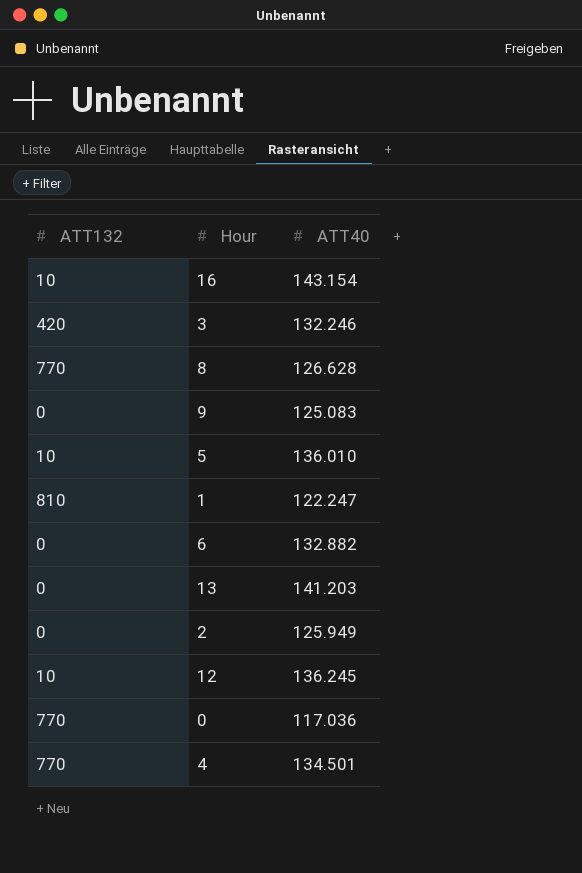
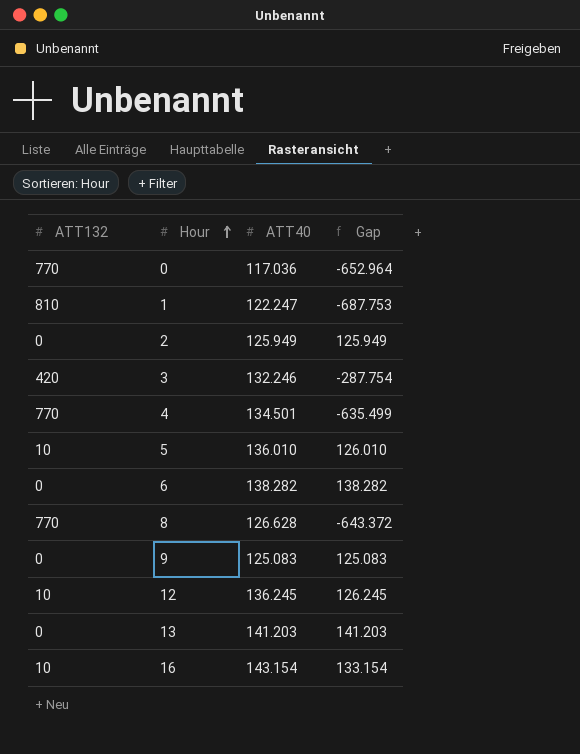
row order: none -> Hour ascending
column Gap | formula: none -> [ATT40] - [ATT132]
6 | ATT40: 132.882 -> 138.282

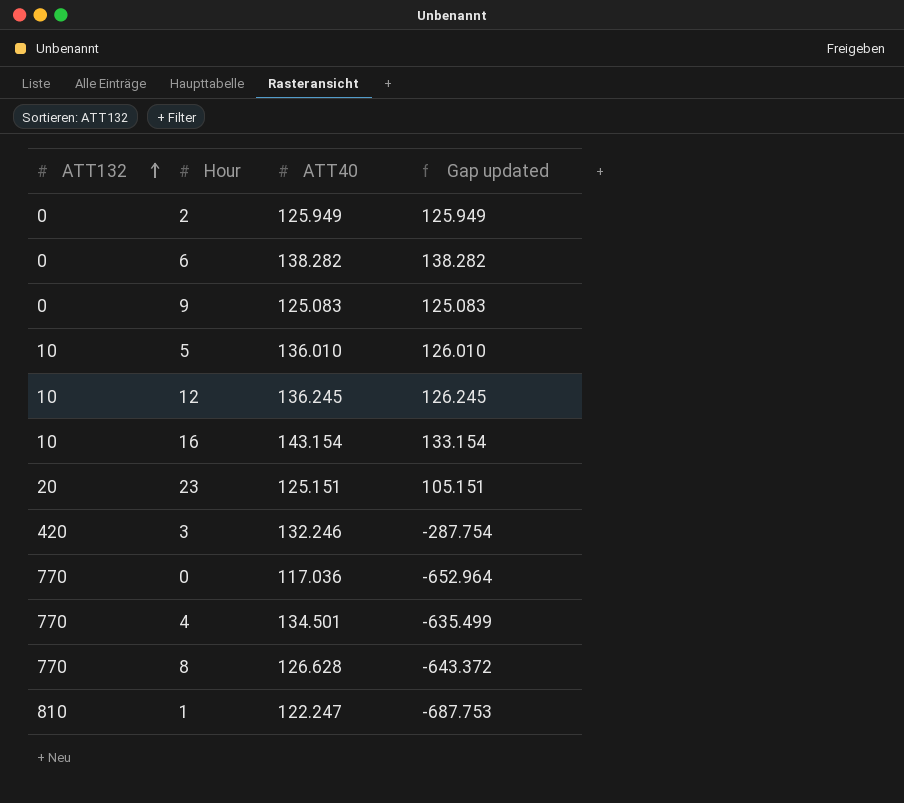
row order: Hour ascending -> ATT132 ascending
column name: Gap -> Gap updated
row 13: 0 | 141.203 | 141.203 -> none
row 23: none -> 20 | 125.151 | 105.151

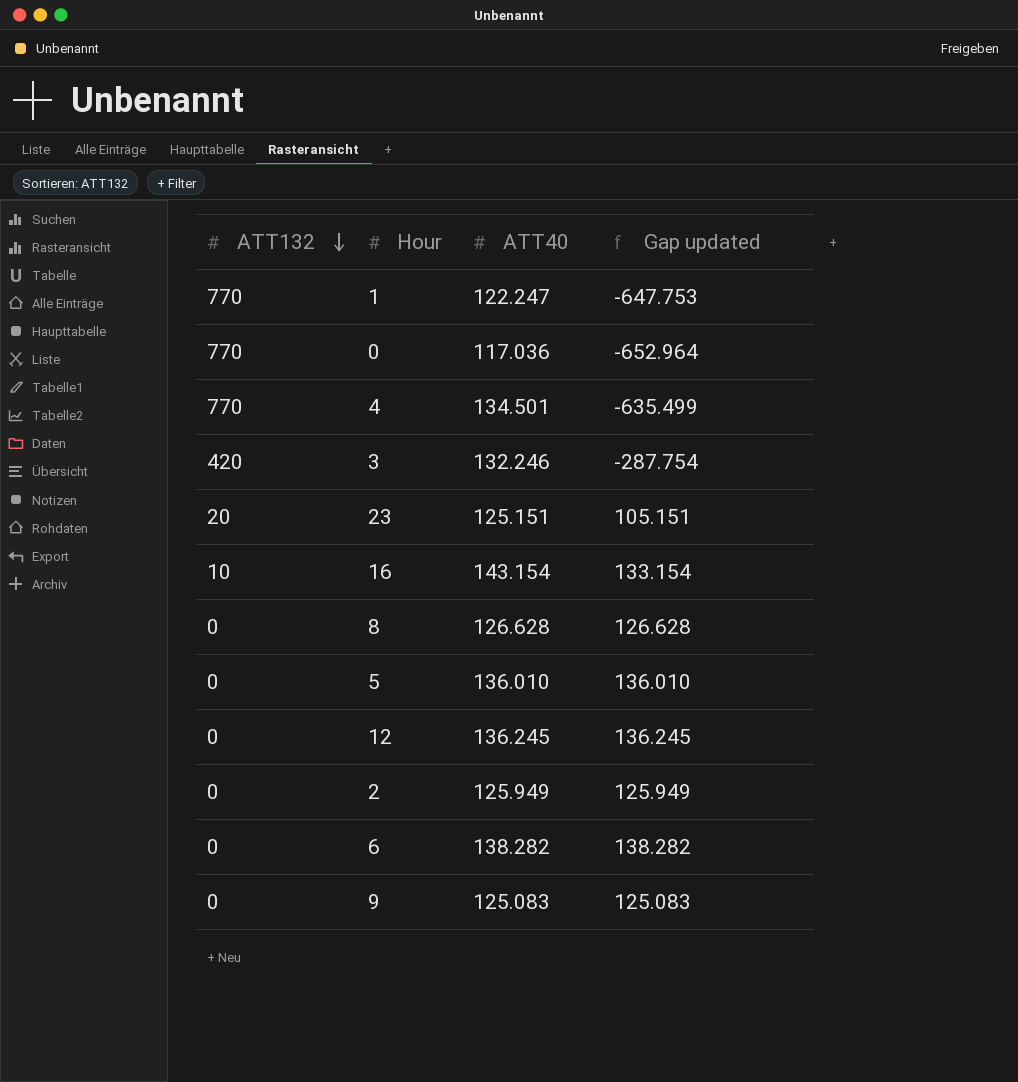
row order: ATT132 ascending -> ATT132 descending
1 | ATT132: 810 -> 770
1 | Gap updated: -687.753 -> -647.753
8 | ATT132: 770 -> 0
8 | Gap updated: -643.372 -> 126.628
5 | ATT132: 10 -> 0
5 | Gap updated: 126.010 -> 136.010
12 | ATT132: 10 -> 0
12 | Gap updated: 126.245 -> 136.245

